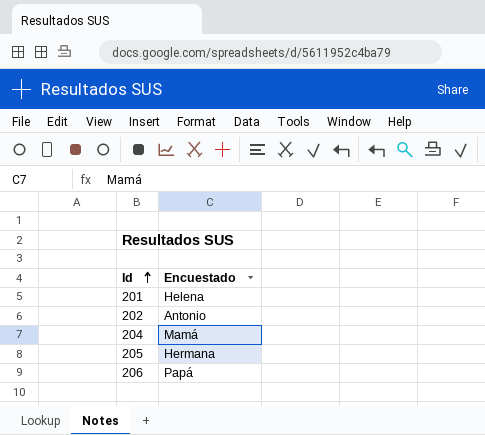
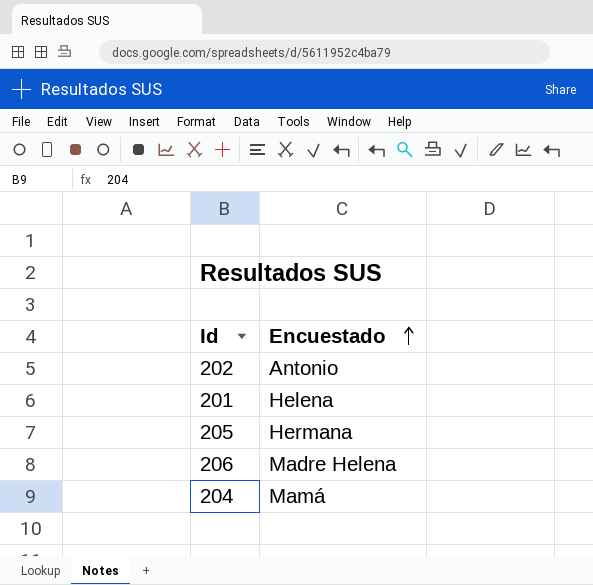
row order: Id ascending -> Encuestado ascending
206 | Encuestado: Papá -> Madre Helena

